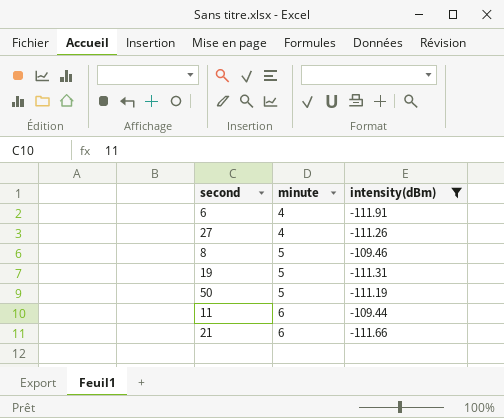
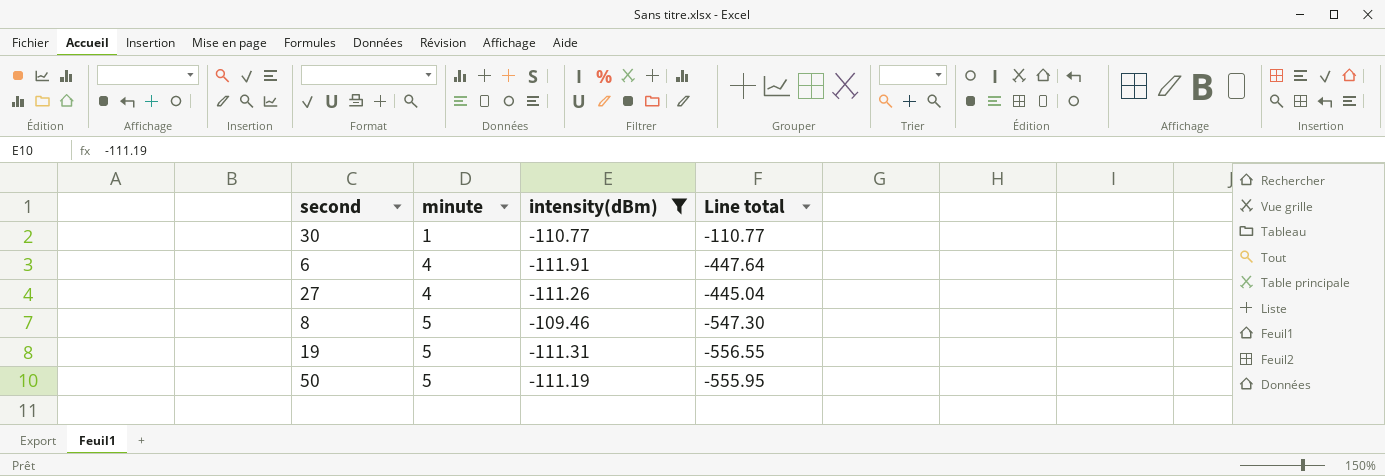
column Line total | formula: none -> [minute] * [intensity(dBm)]
row 11: 6 | -109.44 -> none
row 21: 6 | -111.66 -> none
row 30: none -> 1 | -110.77 | -110.77

